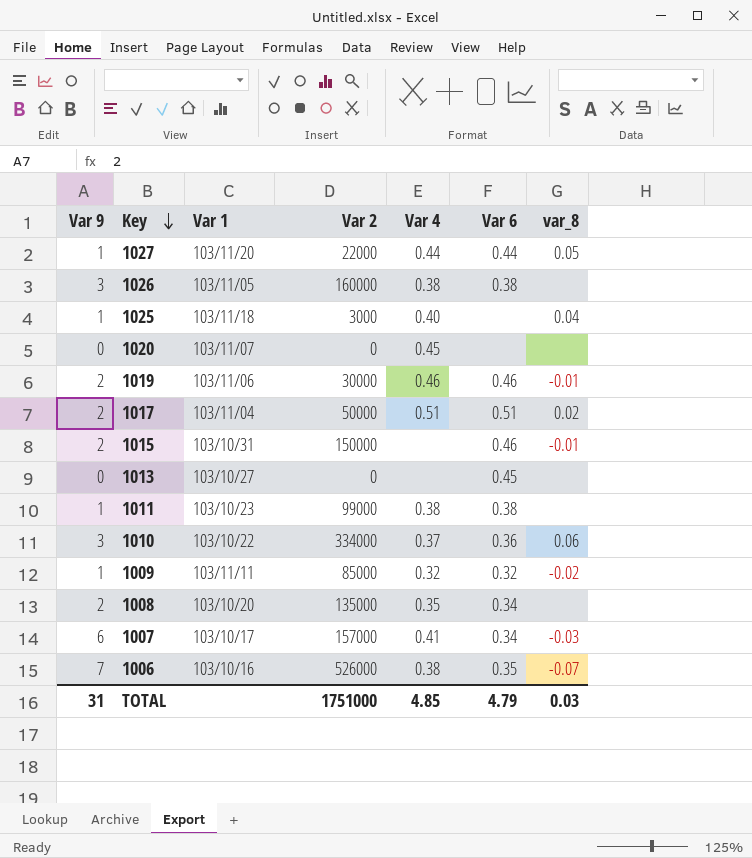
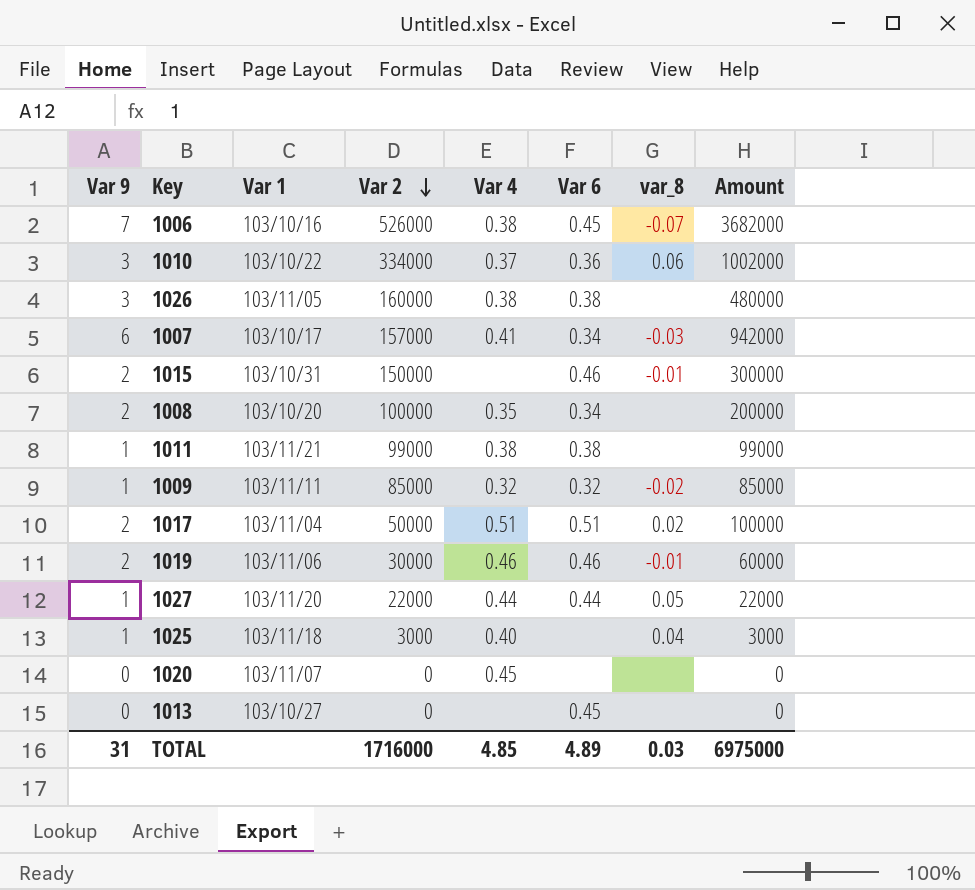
row order: Key descending -> Var 2 descending
column Amount | formula: none -> [Var 9] * [Var 2]
1006 | Var 6: 0.35 -> 0.45
1008 | Var 2: 135000 -> 100000
1011 | Var 1: 103/10/23 -> 103/11/21
TOTAL | Var 2: 1751000 -> 1716000
TOTAL | Var 6: 4.79 -> 4.89

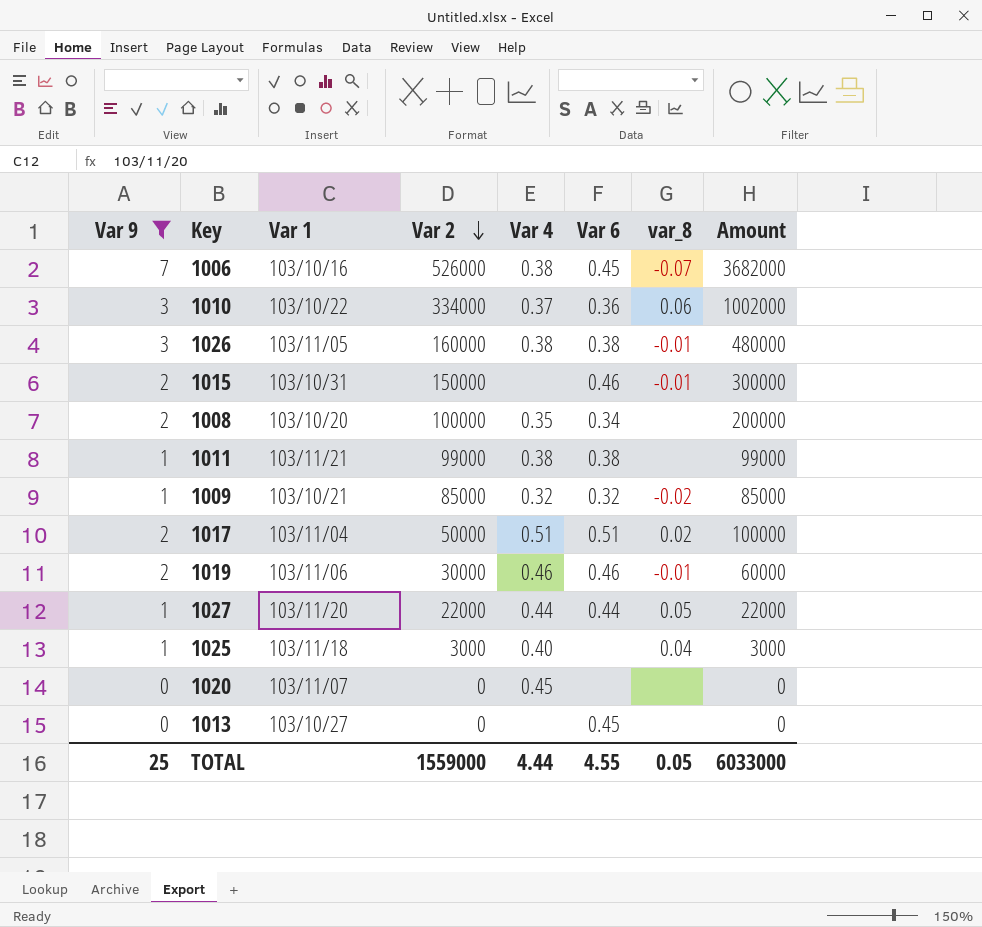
filter: none -> Var 9 != 6
1026 | var_8: none -> -0.01
1009 | Var 1: 103/11/11 -> 103/10/21
TOTAL | Var 9: 31 -> 25
TOTAL | Var 2: 1716000 -> 1559000
TOTAL | Var 4: 4.85 -> 4.44
TOTAL | Var 6: 4.89 -> 4.55
TOTAL | var_8: 0.03 -> 0.05
TOTAL | Amount: 6975000 -> 6033000

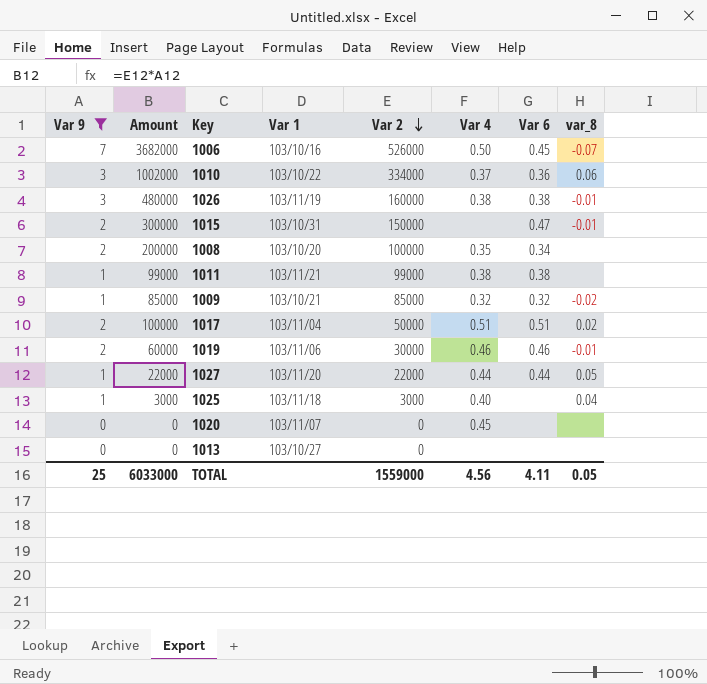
column Amount | position: 8 -> 2
1006 | Var 4: 0.38 -> 0.50
1026 | Var 1: 103/11/05 -> 103/11/19
1015 | Var 6: 0.46 -> 0.47
1013 | Var 6: 0.45 -> none
TOTAL | Var 4: 4.44 -> 4.56
TOTAL | Var 6: 4.55 -> 4.11

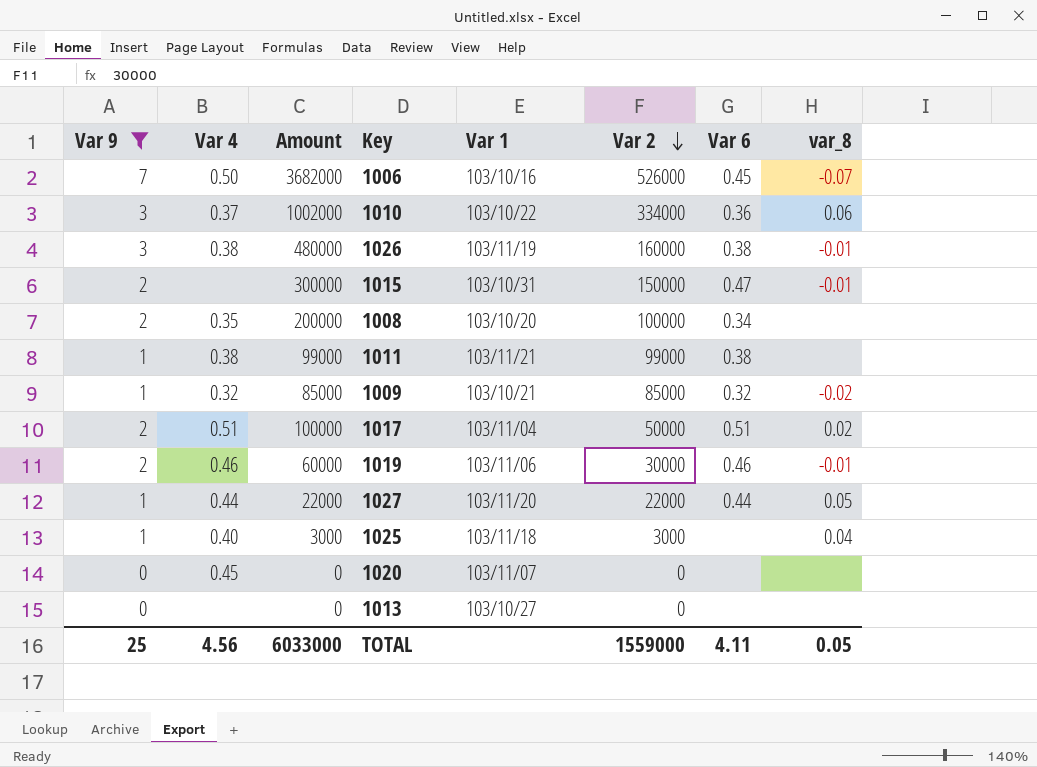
column Var 4 | position: 6 -> 2

